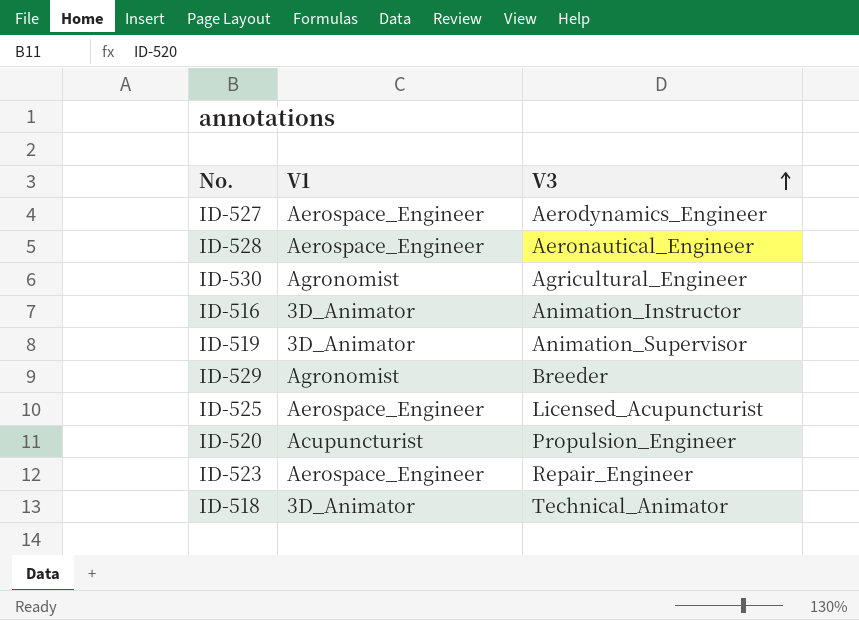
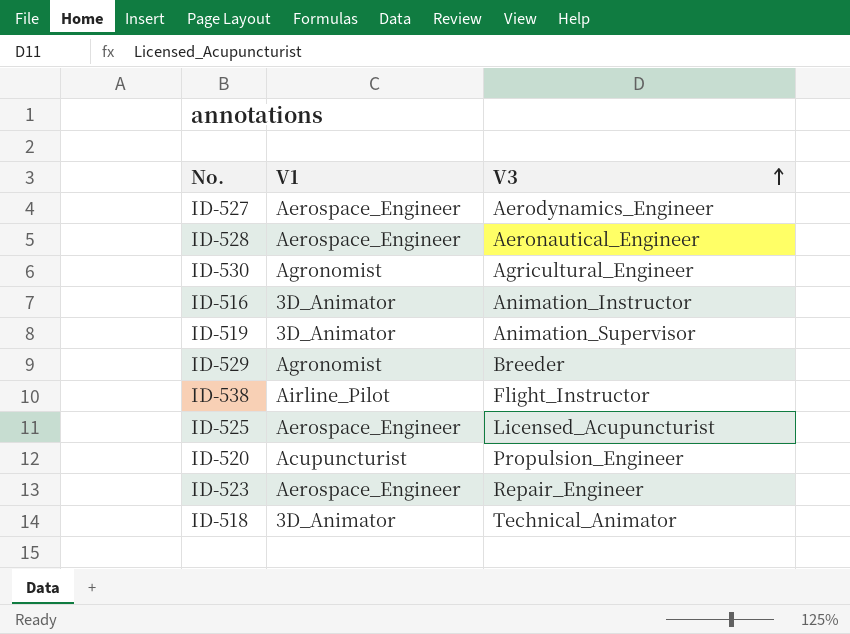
row ID-538: none -> Airline_Pilot | Flight_Instructor

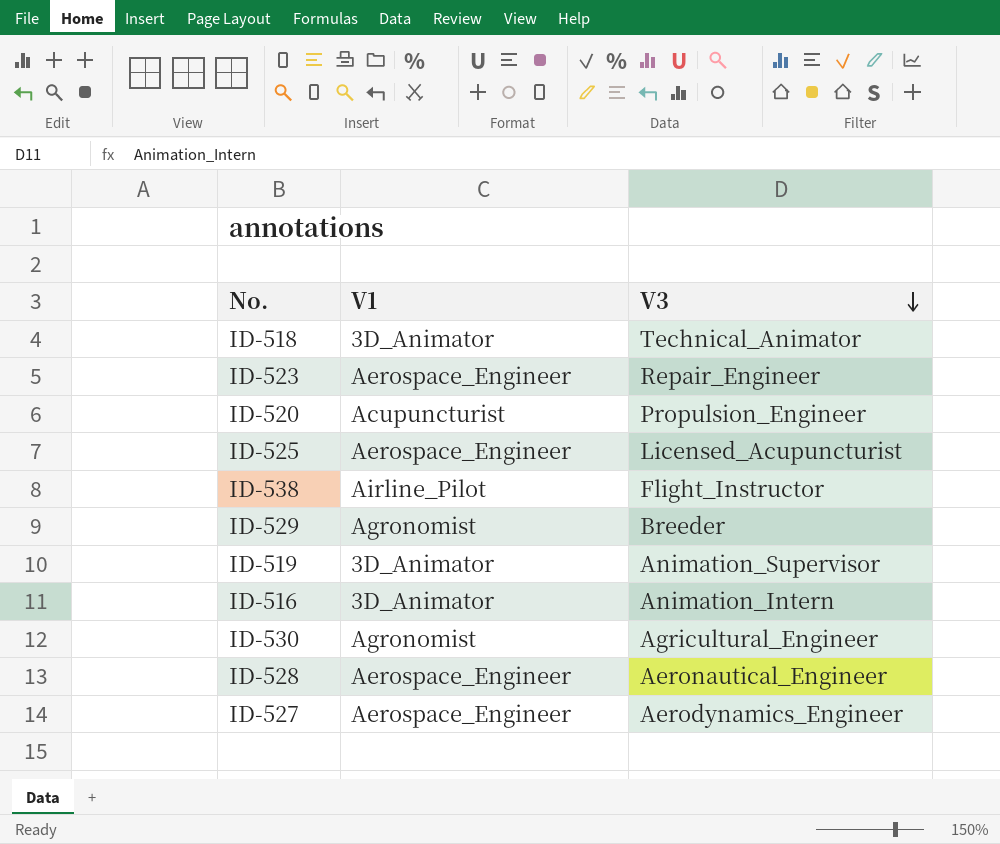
row order: V3 ascending -> V3 descending
ID-516 | V3: Animation_Instructor -> Animation_Intern

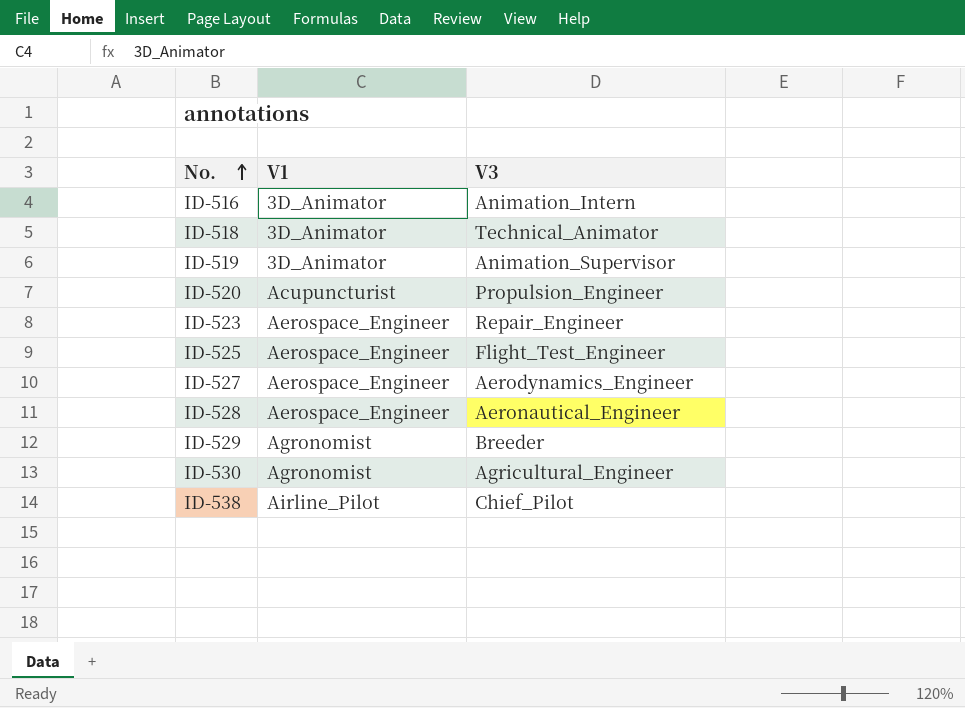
row order: V3 descending -> No. ascending
ID-525 | V3: Licensed_Acupuncturist -> Flight_Test_Engineer
ID-538 | V3: Flight_Instructor -> Chief_Pilot

